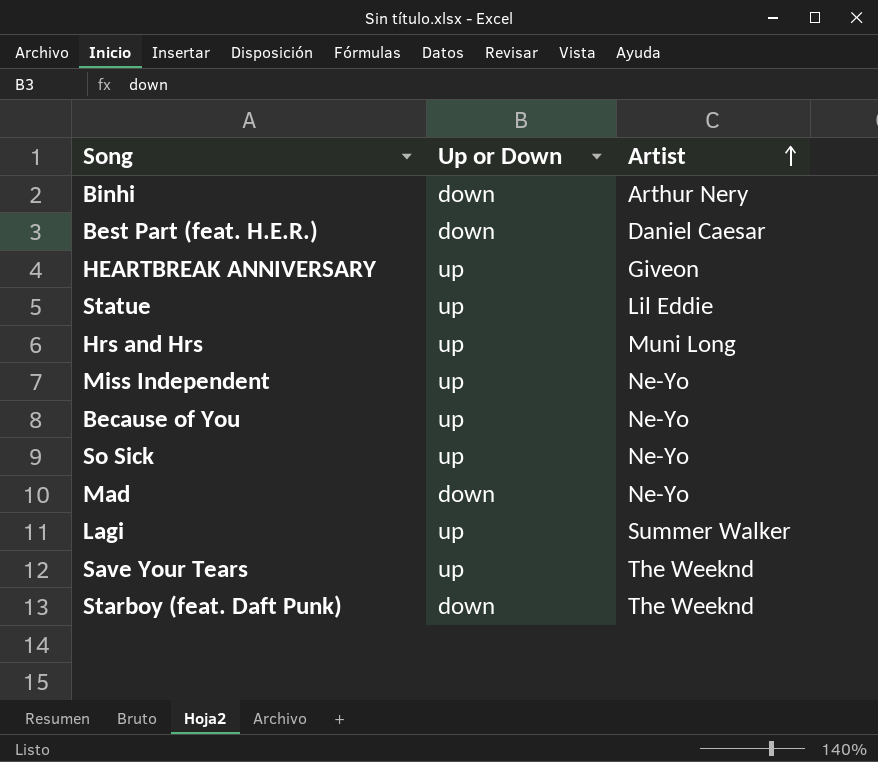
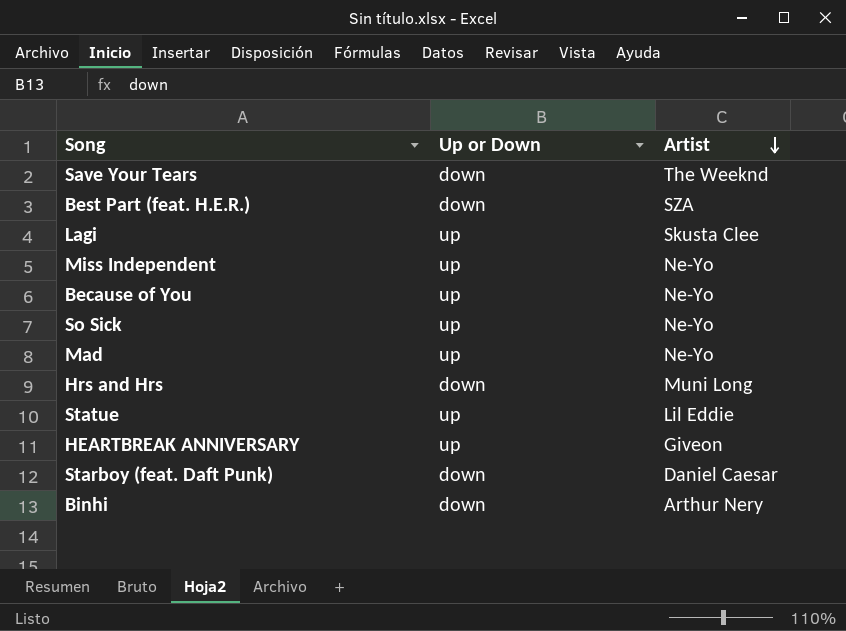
row order: Artist ascending -> Artist descending
Save Your Tears | Up or Down: up -> down
Best Part (feat. H.E.R.) | Artist: Daniel Caesar -> SZA
Lagi | Artist: Summer Walker -> Skusta Clee
Mad | Up or Down: down -> up
Hrs and Hrs | Up or Down: up -> down
Starboy (feat. Daft Punk) | Artist: The Weeknd -> Daniel Caesar

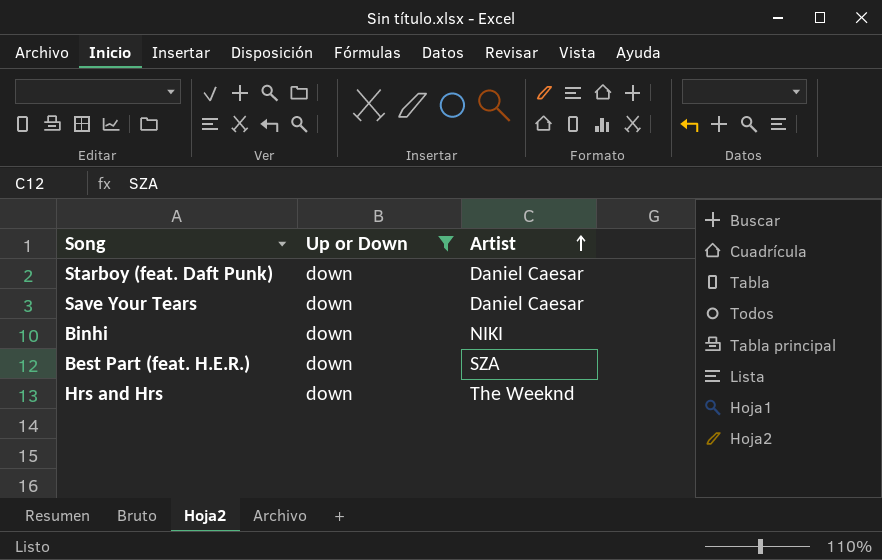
filter: none -> Up or Down = down
row order: Artist descending -> Artist ascending
Save Your Tears | Artist: The Weeknd -> Daniel Caesar
Binhi | Artist: Arthur Nery -> NIKI
Hrs and Hrs | Artist: Muni Long -> The Weeknd

